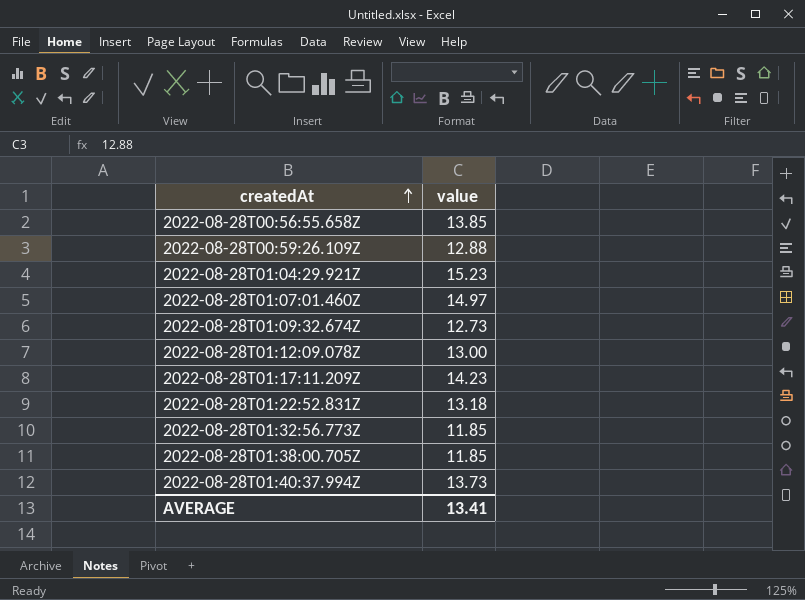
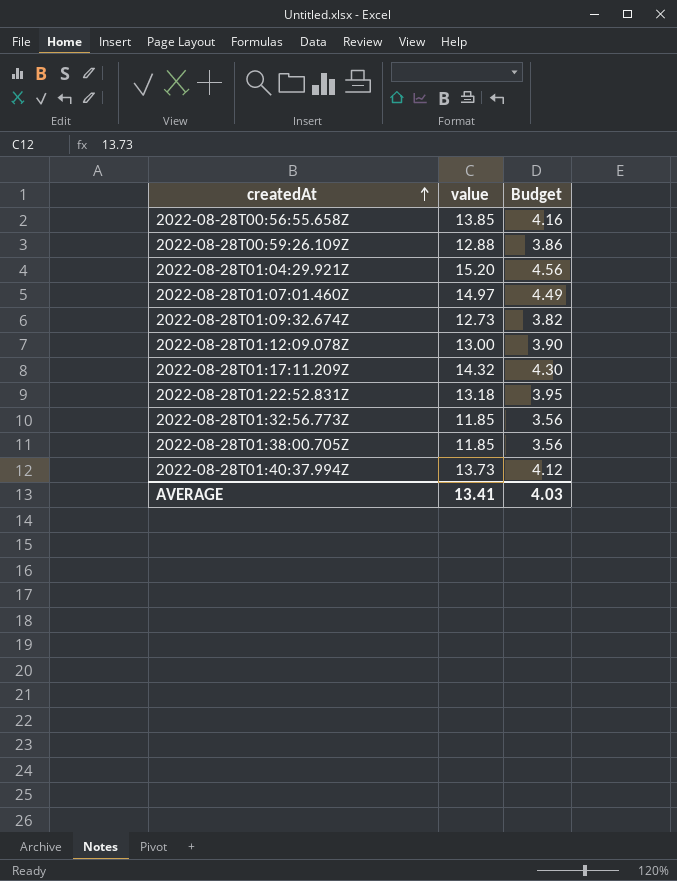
column Budget | formula: none -> [value] * 0.3
2022-08-28T01:04:29.921Z | value: 15.23 -> 15.20
2022-08-28T01:17:11.209Z | value: 14.23 -> 14.32

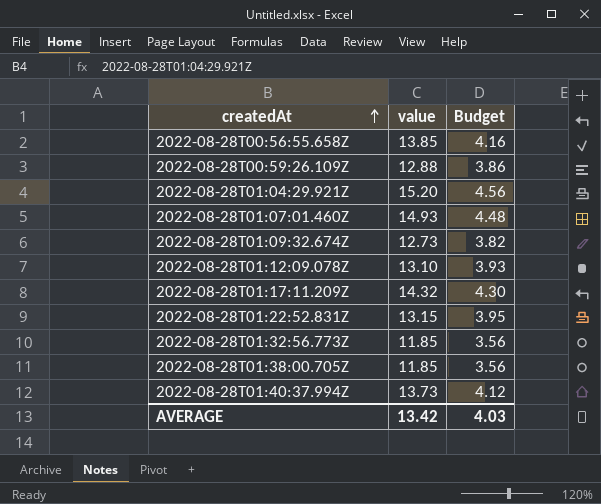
2022-08-28T01:07:01.460Z | value: 14.97 -> 14.93
2022-08-28T01:07:01.460Z | Budget: 4.49 -> 4.48
2022-08-28T01:12:09.078Z | value: 13.00 -> 13.10
2022-08-28T01:12:09.078Z | Budget: 3.90 -> 3.93
2022-08-28T01:22:52.831Z | value: 13.18 -> 13.15
AVERAGE | value: 13.41 -> 13.42

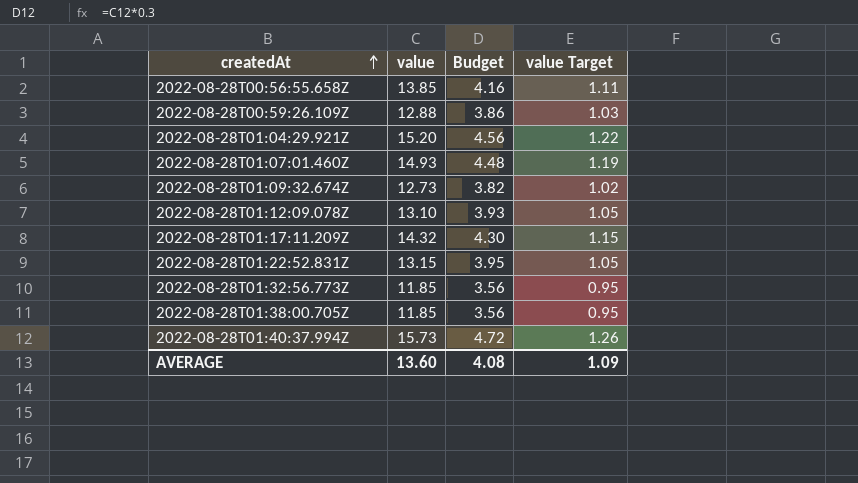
column value Target | formula: none -> [value] * 0.08
2022-08-28T01:40:37.994Z | value: 13.73 -> 15.73
2022-08-28T01:40:37.994Z | Budget: 4.12 -> 4.72
AVERAGE | value: 13.42 -> 13.60
AVERAGE | Budget: 4.03 -> 4.08

